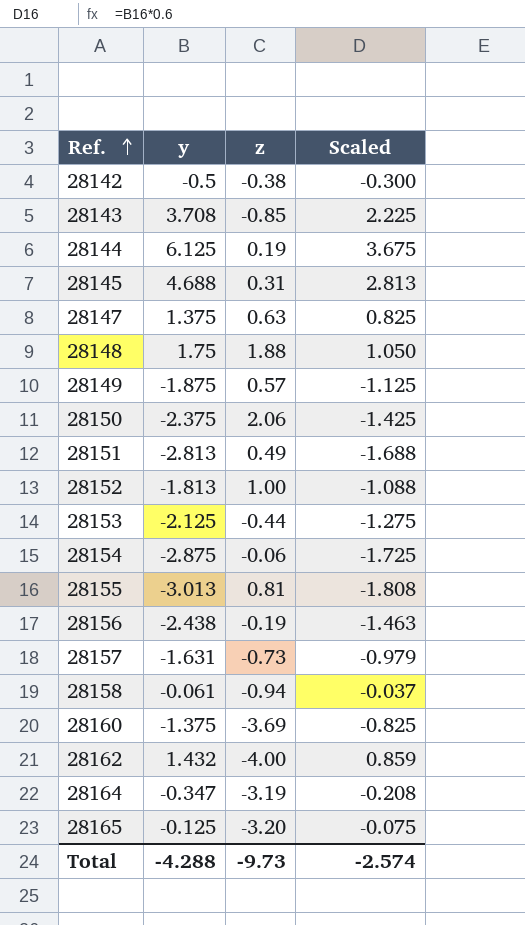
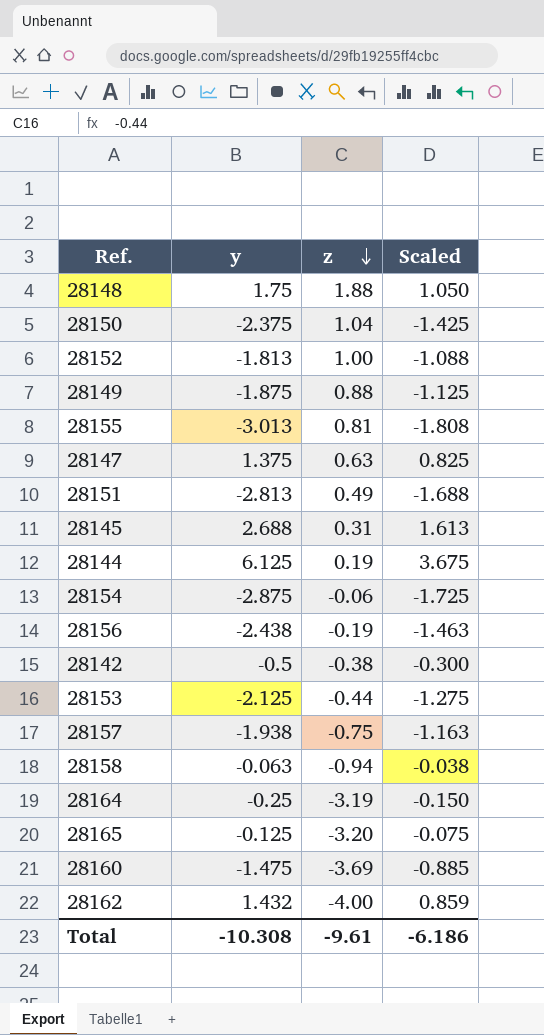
row order: Ref. ascending -> z descending
row 28143: 3.708 | -0.85 | 2.225 -> none
28150 | z: 2.06 -> 1.04
28149 | z: 0.57 -> 0.88
28145 | y: 4.688 -> 2.688
28145 | Scaled: 2.813 -> 1.613
28157 | y: -1.631 -> -1.938
28157 | z: -0.73 -> -0.75
28157 | Scaled: -0.979 -> -1.163
28158 | y: -0.061 -> -0.063
28158 | Scaled: -0.037 -> -0.038
28164 | y: -0.347 -> -0.25
28164 | Scaled: -0.208 -> -0.150
28160 | y: -1.375 -> -1.475
28160 | Scaled: -0.825 -> -0.885
Total | y: -4.288 -> -10.308
Total | z: -9.73 -> -9.61
Total | Scaled: -2.574 -> -6.186

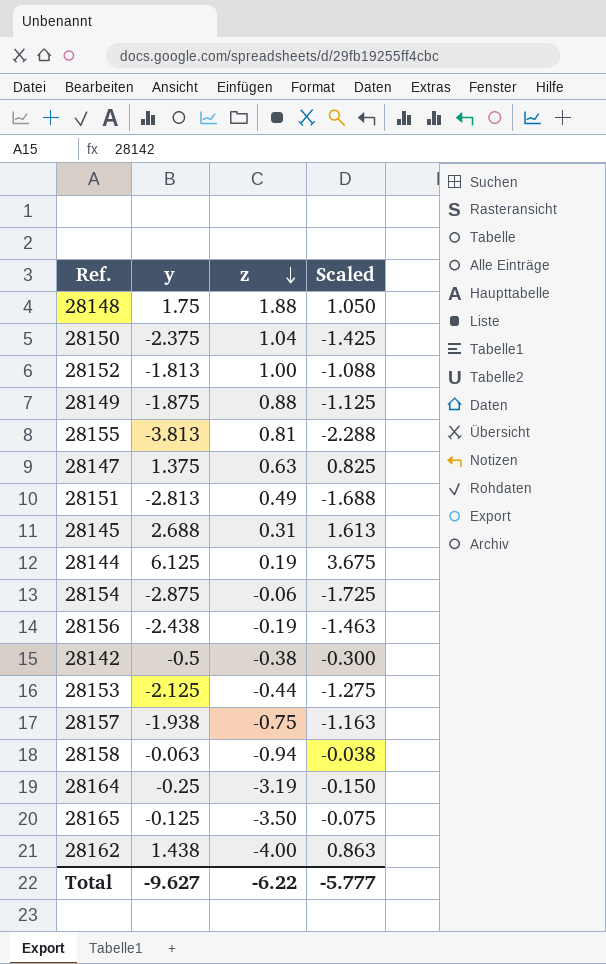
row 28160: -1.475 | -3.69 | -0.885 -> none
28155 | y: -3.013 -> -3.813
28155 | Scaled: -1.808 -> -2.288
28165 | z: -3.20 -> -3.50
28162 | y: 1.432 -> 1.438
28162 | Scaled: 0.859 -> 0.863
Total | y: -10.308 -> -9.627
Total | z: -9.61 -> -6.22
Total | Scaled: -6.186 -> -5.777

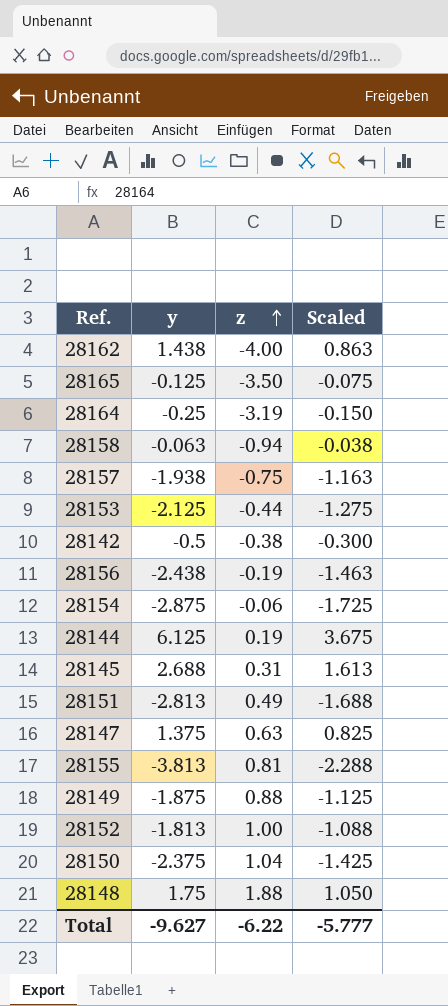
row order: z descending -> z ascending

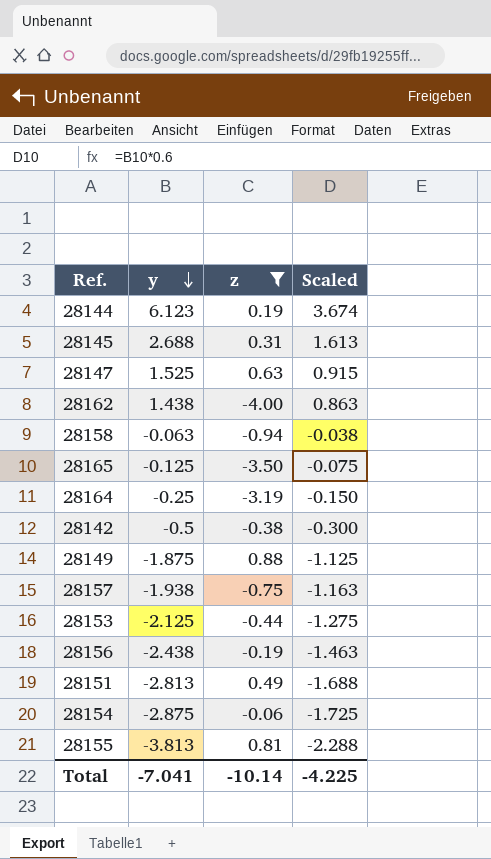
filter: none -> z <= 0.88
row order: z ascending -> y descending
28144 | y: 6.125 -> 6.123
28144 | Scaled: 3.675 -> 3.674
28147 | y: 1.375 -> 1.525
28147 | Scaled: 0.825 -> 0.915
Total | y: -9.627 -> -7.041
Total | z: -6.22 -> -10.14
Total | Scaled: -5.777 -> -4.225

